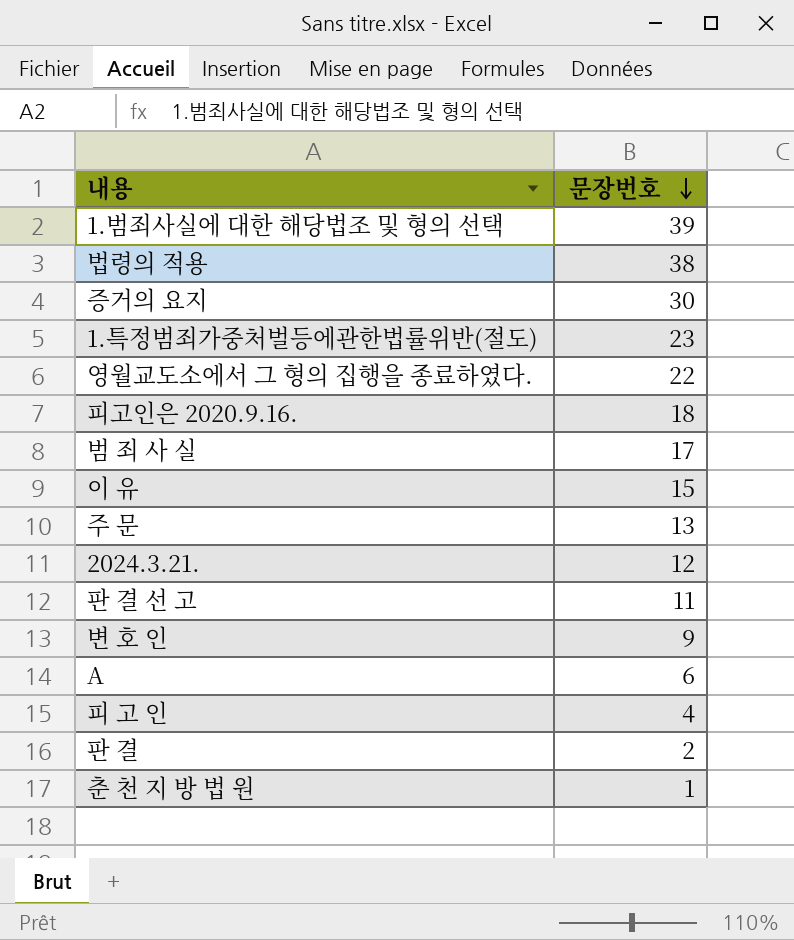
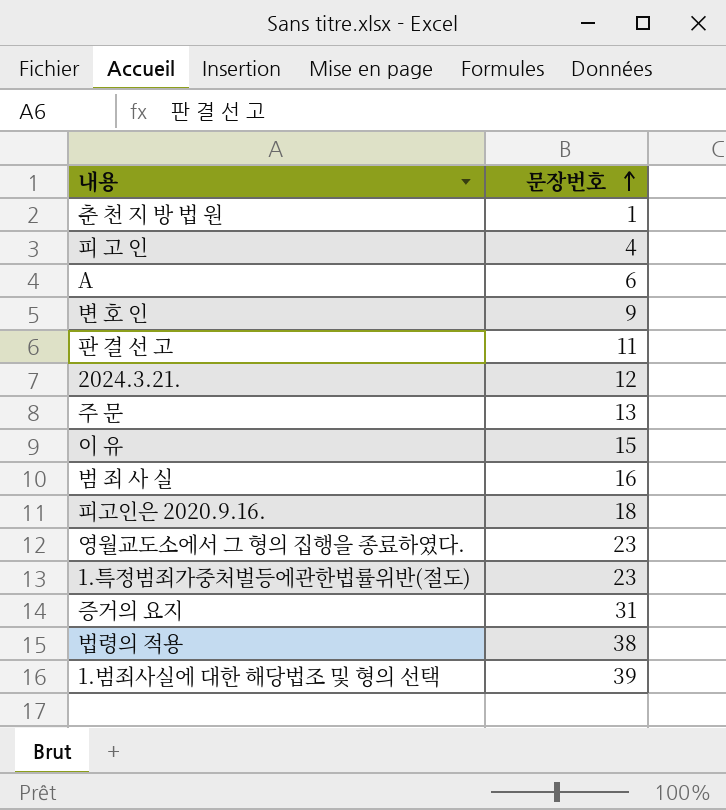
row order: 문장번호 descending -> 문장번호 ascending
row 판 결: 2 -> none
범 죄 사 실 | 문장번호: 17 -> 16
영월교도소에서 그 형의 집행을 종료하였다. | 문장번호: 22 -> 23
증거의 요지 | 문장번호: 30 -> 31

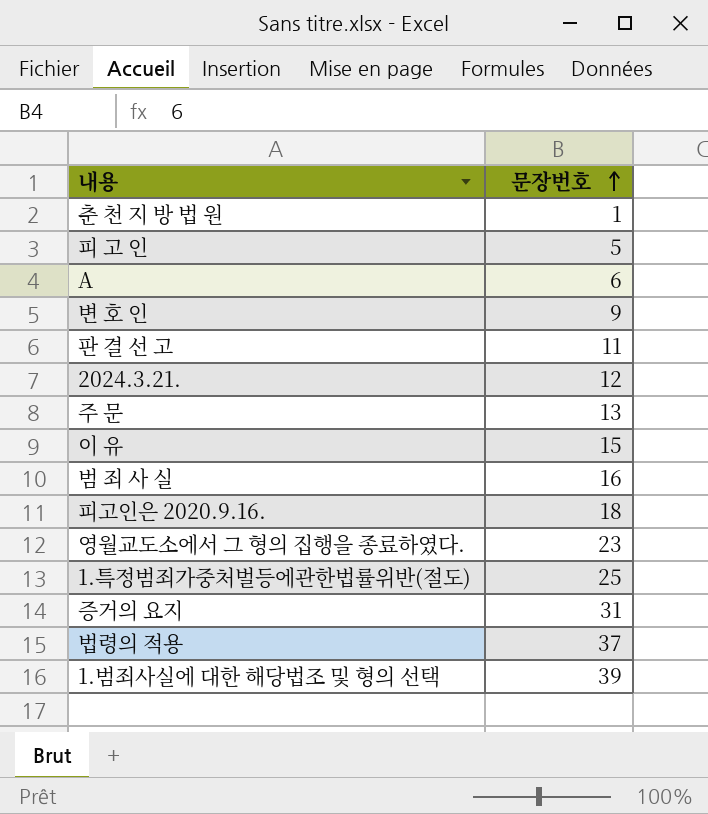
피 고 인 | 문장번호: 4 -> 5
1.특정범죄가중처벌등에관한법률위반(절도) | 문장번호: 23 -> 25
법령의 적용 | 문장번호: 38 -> 37

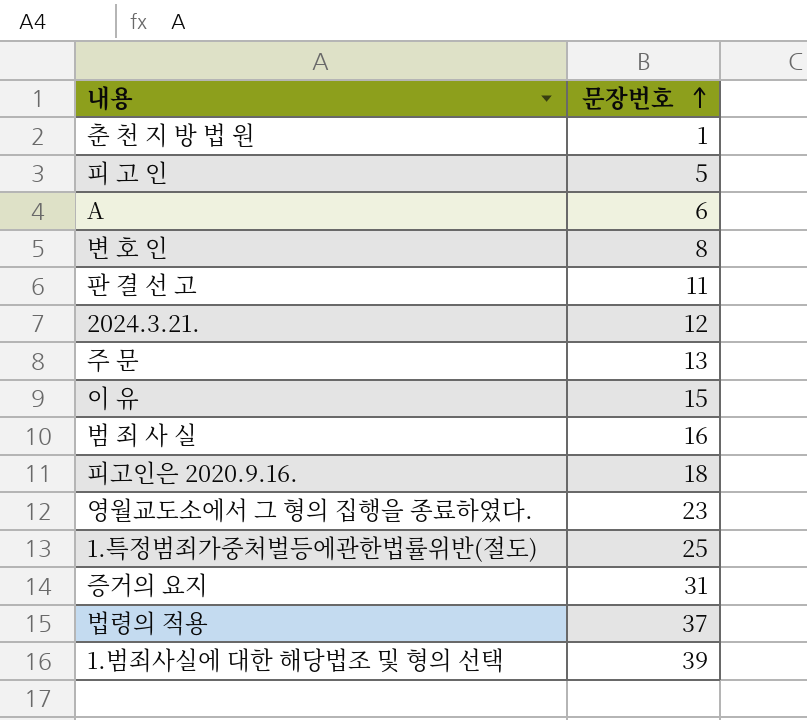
변 호 인 | 문장번호: 9 -> 8

